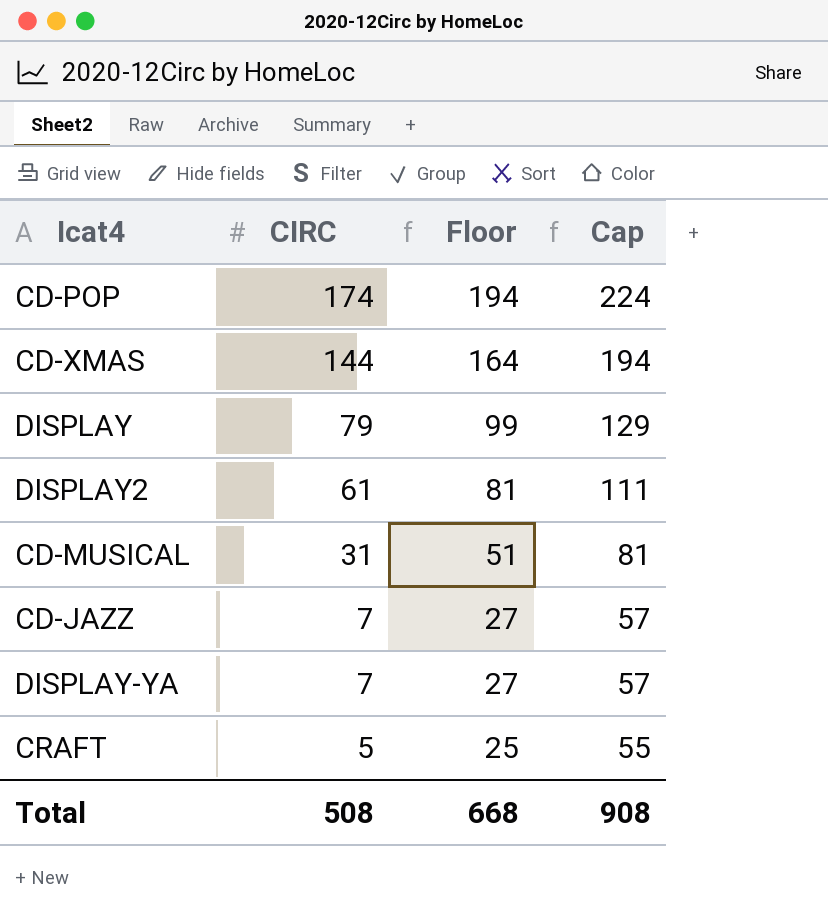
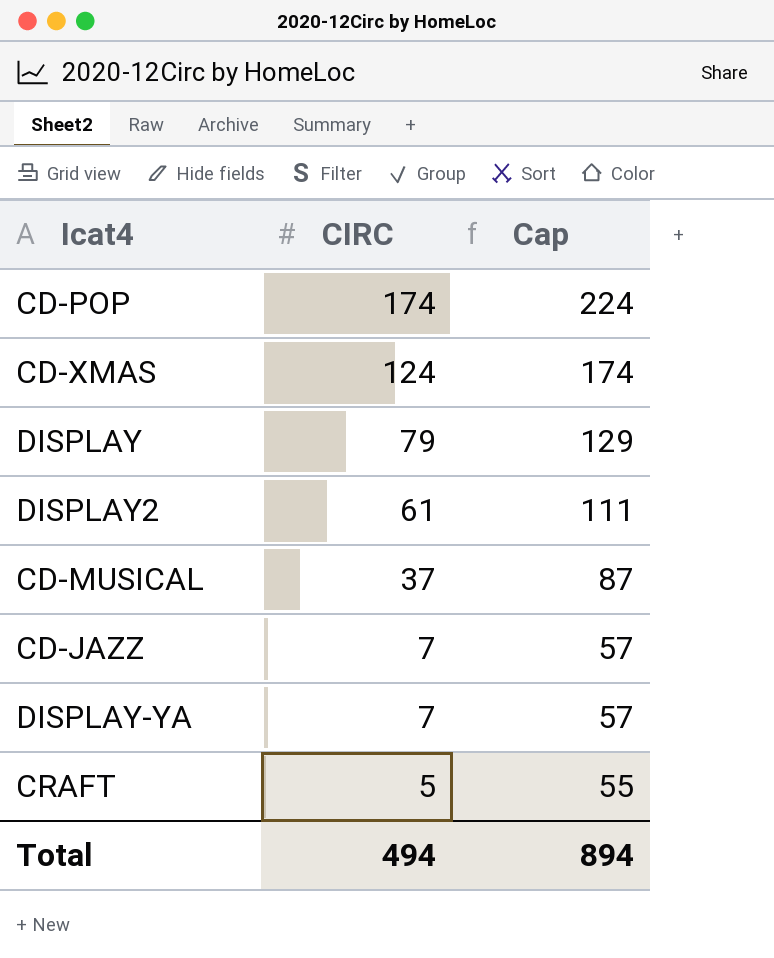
column Floor | formula: [CIRC] + 20 -> none
CD-XMAS | CIRC: 144 -> 124
CD-XMAS | Cap: 194 -> 174
CD-MUSICAL | CIRC: 31 -> 37
CD-MUSICAL | Cap: 81 -> 87
Total | CIRC: 508 -> 494
Total | Cap: 908 -> 894

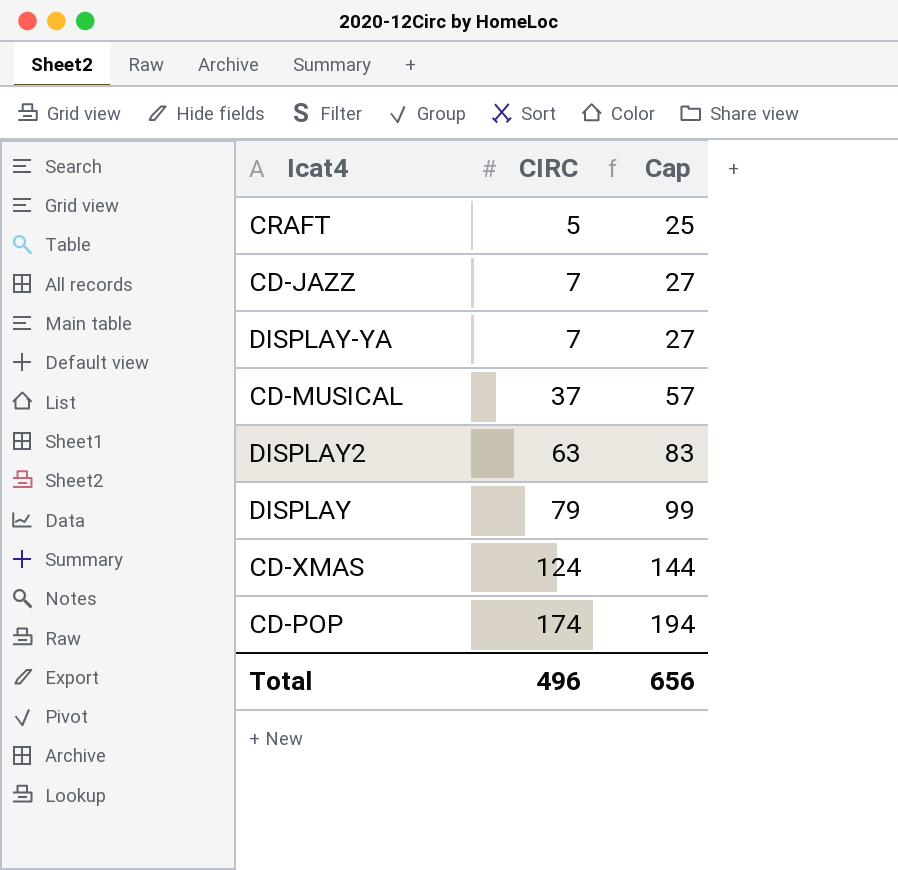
row order: CIRC descending -> CIRC ascending
column Cap | formula: [CIRC] + 50 -> [CIRC] + 20
DISPLAY2 | CIRC: 61 -> 63
Total | CIRC: 494 -> 496
Total | Cap: 894 -> 656

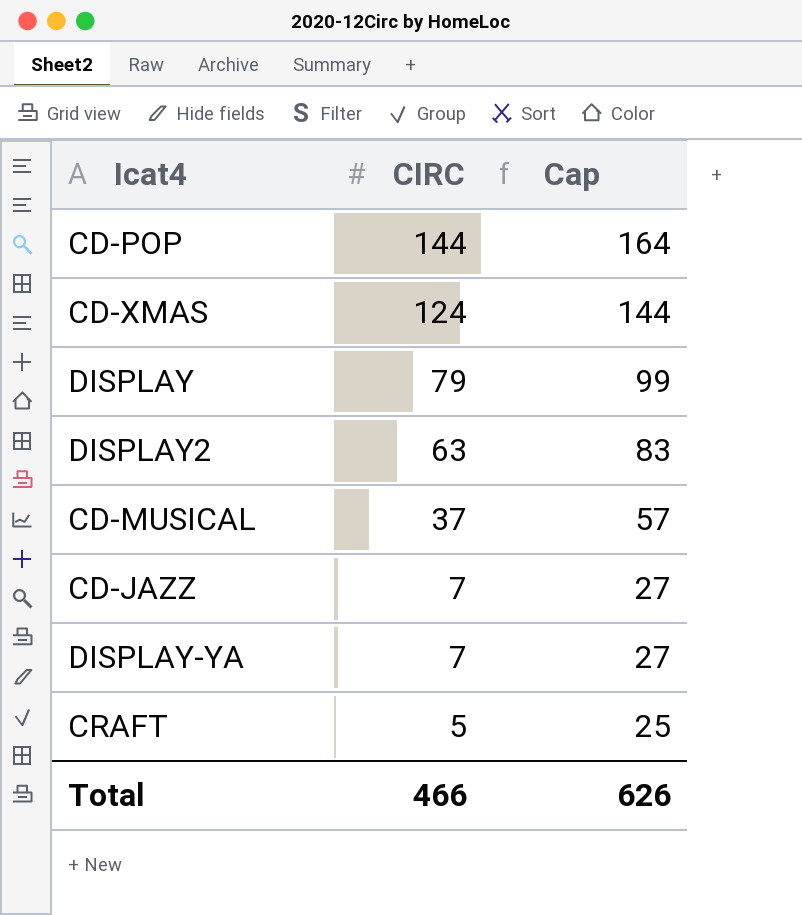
row order: CIRC ascending -> CIRC descending
CD-POP | CIRC: 174 -> 144
CD-POP | Cap: 194 -> 164
Total | CIRC: 496 -> 466
Total | Cap: 656 -> 626

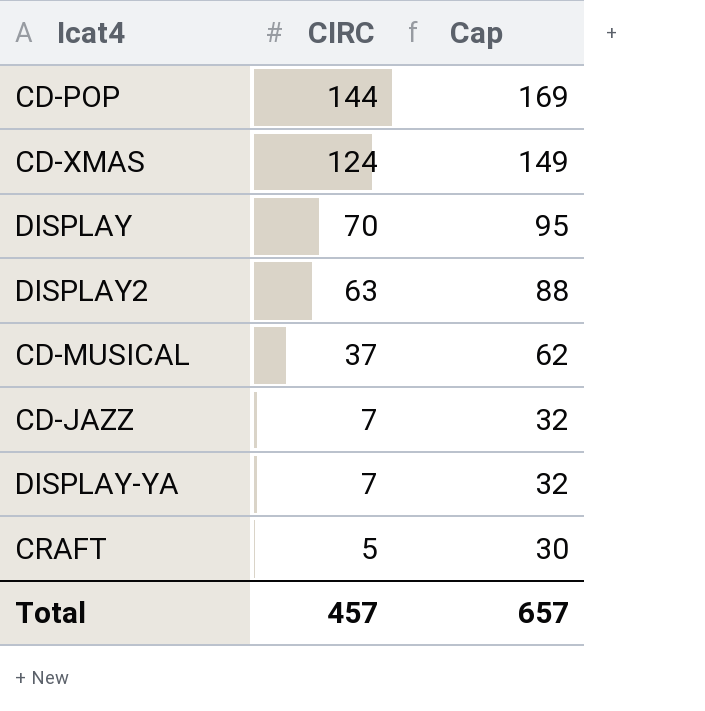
column Cap | formula: [CIRC] + 20 -> [CIRC] + 25
DISPLAY | CIRC: 79 -> 70
Total | CIRC: 466 -> 457
Total | Cap: 626 -> 657

